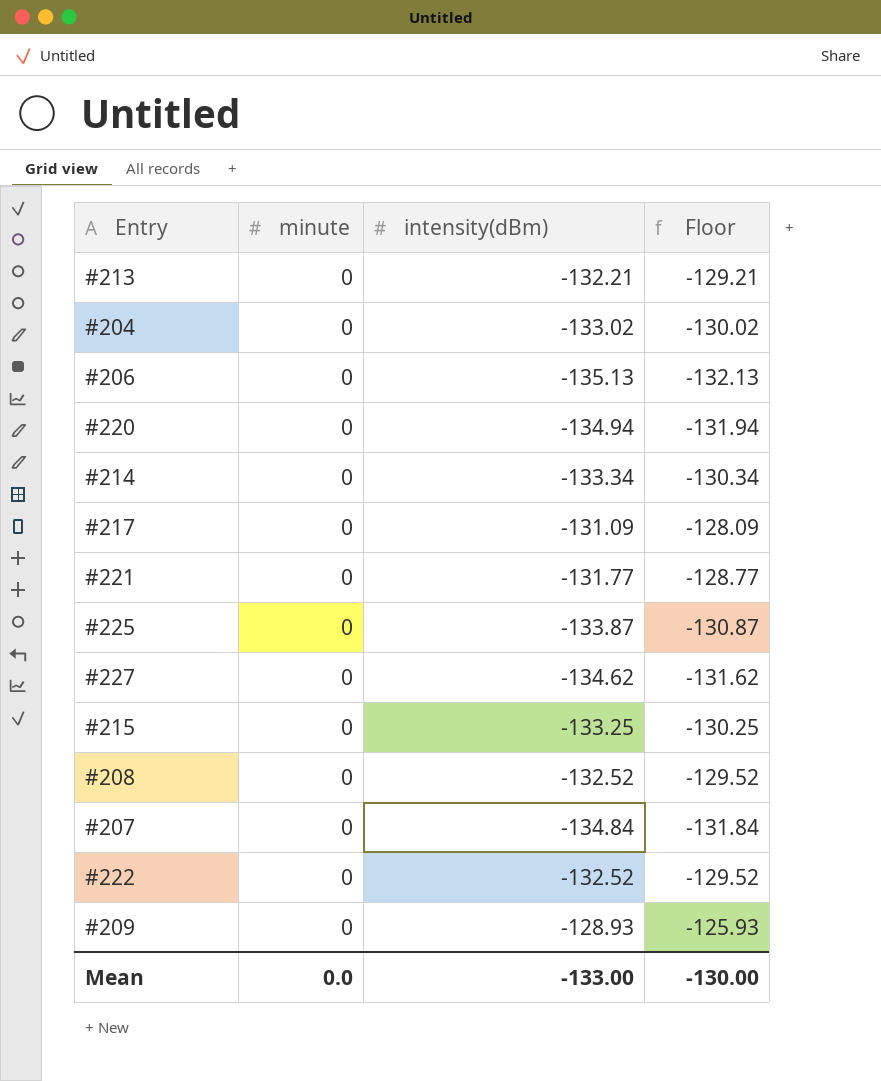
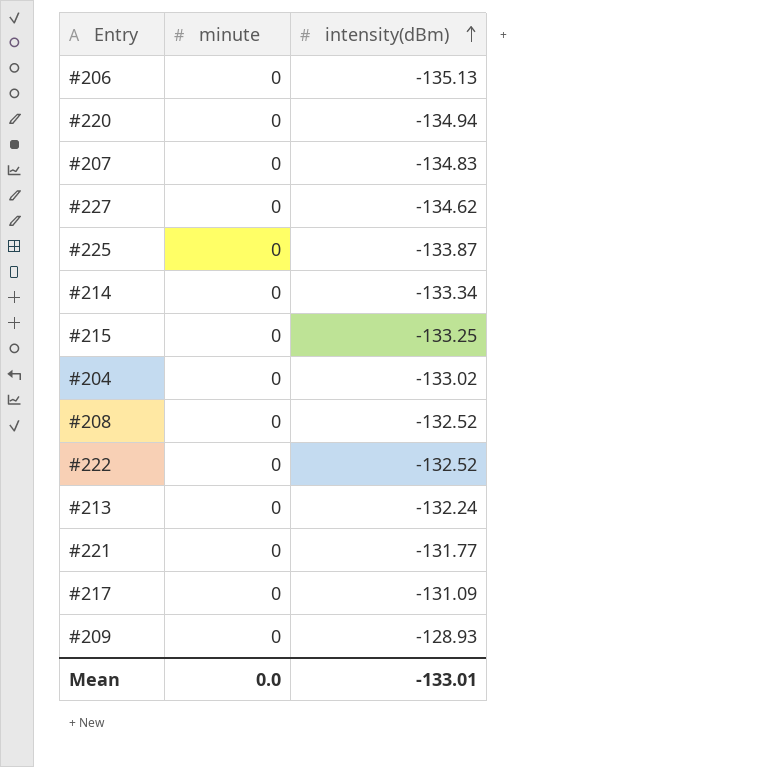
row order: none -> intensity(dBm) ascending
column Floor | formula: [intensity(dBm)] + 3 -> none
#207 | intensity(dBm): -134.84 -> -134.83
#213 | intensity(dBm): -132.21 -> -132.24
Mean | intensity(dBm): -133.00 -> -133.01

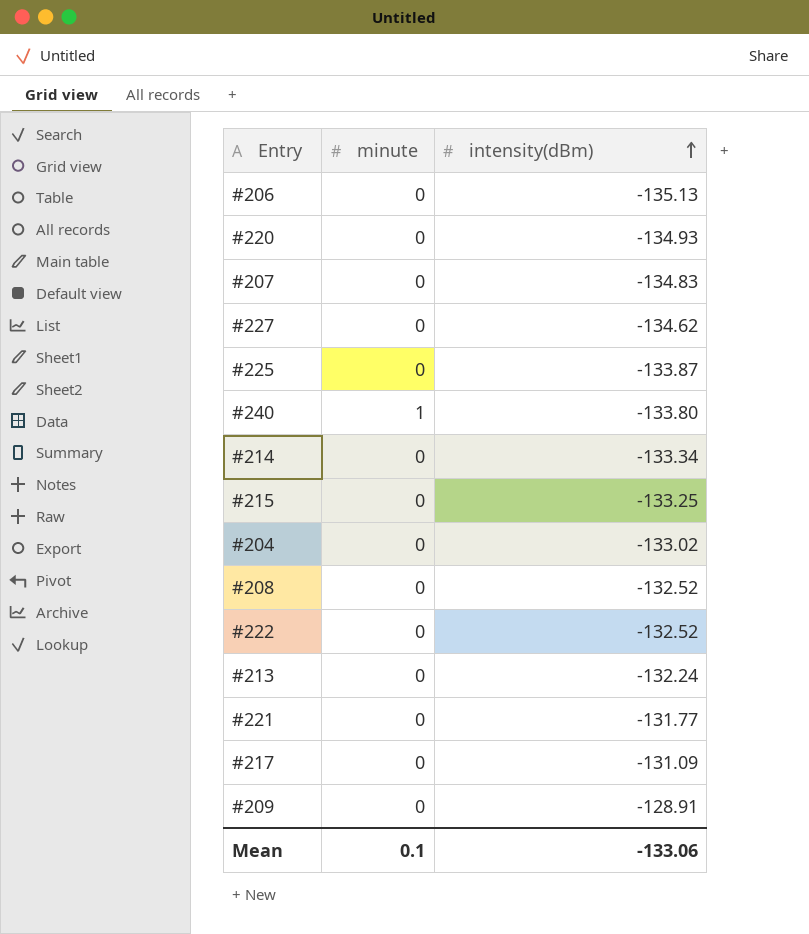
#220 | intensity(dBm): -134.94 -> -134.93
row #240: none -> 1 | -133.80
#209 | intensity(dBm): -128.93 -> -128.91
Mean | minute: 0.0 -> 0.1
Mean | intensity(dBm): -133.01 -> -133.06

